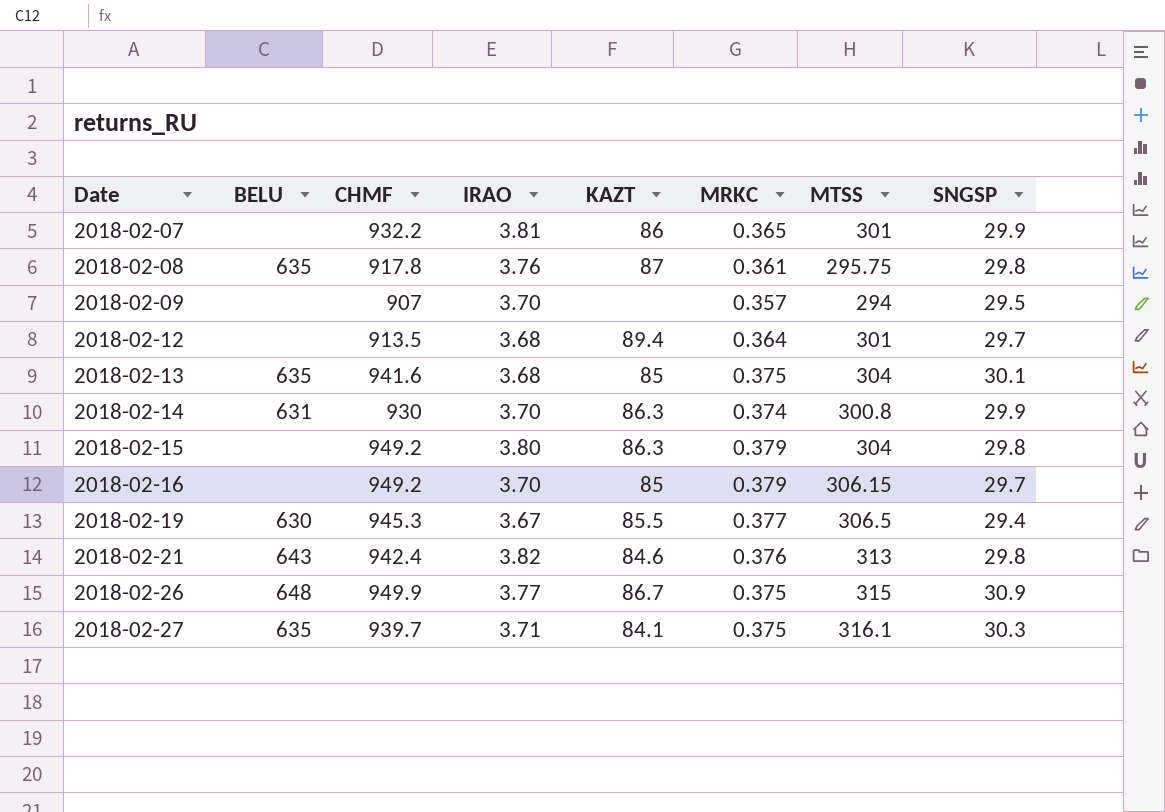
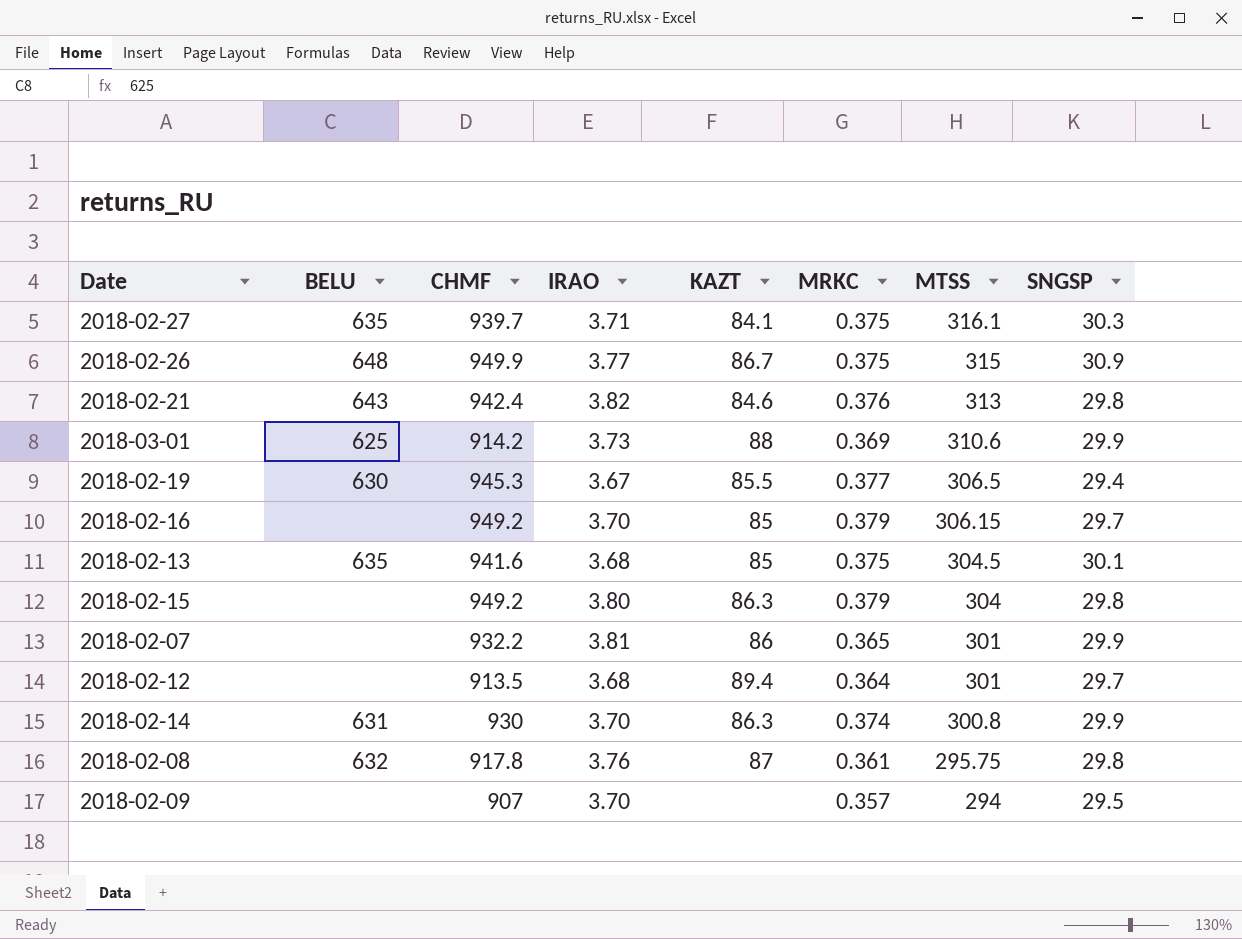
row order: Date ascending -> MTSS descending
row 2018-03-01: none -> 625 | 914.2 | 3.73 | 88 | 0.369 | 310.6 | 29.9
2018-02-13 | MTSS: 304 -> 304.5
2018-02-08 | BELU: 635 -> 632

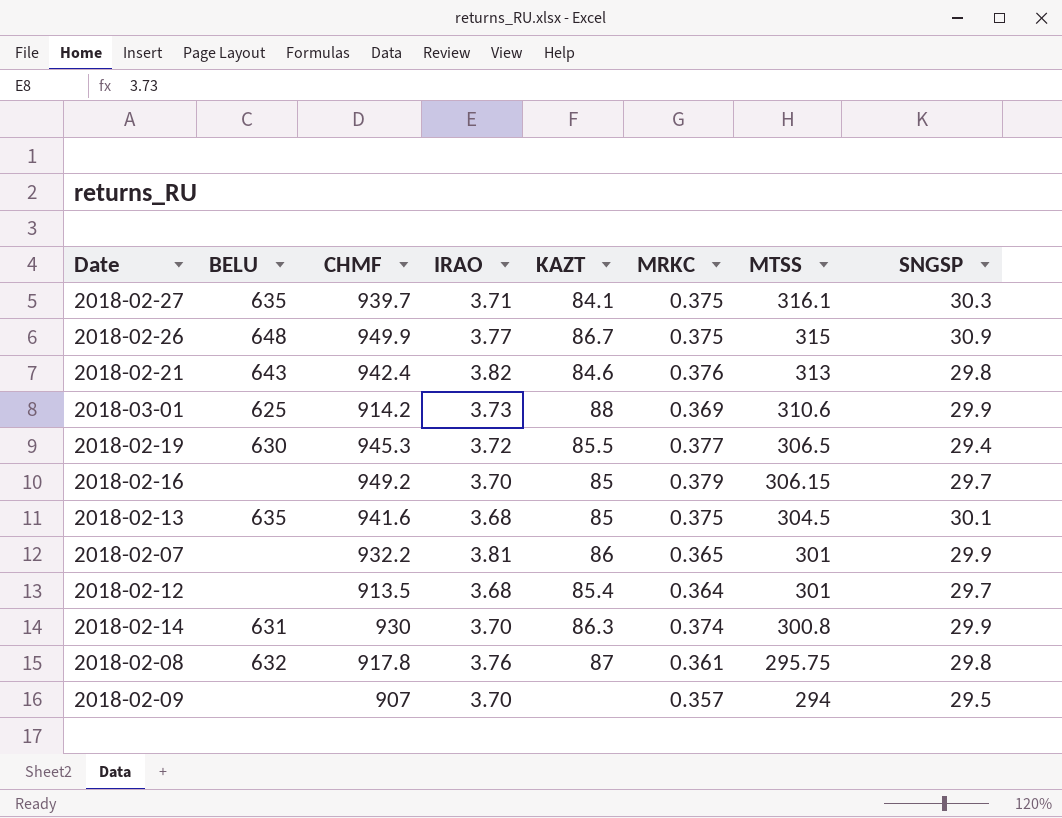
row 2018-02-15: none | 949.2 | 3.80 | 86.3 | 0.379 | 304 | 29.8 -> none
2018-02-19 | IRAO: 3.67 -> 3.72
2018-02-12 | KAZT: 89.4 -> 85.4

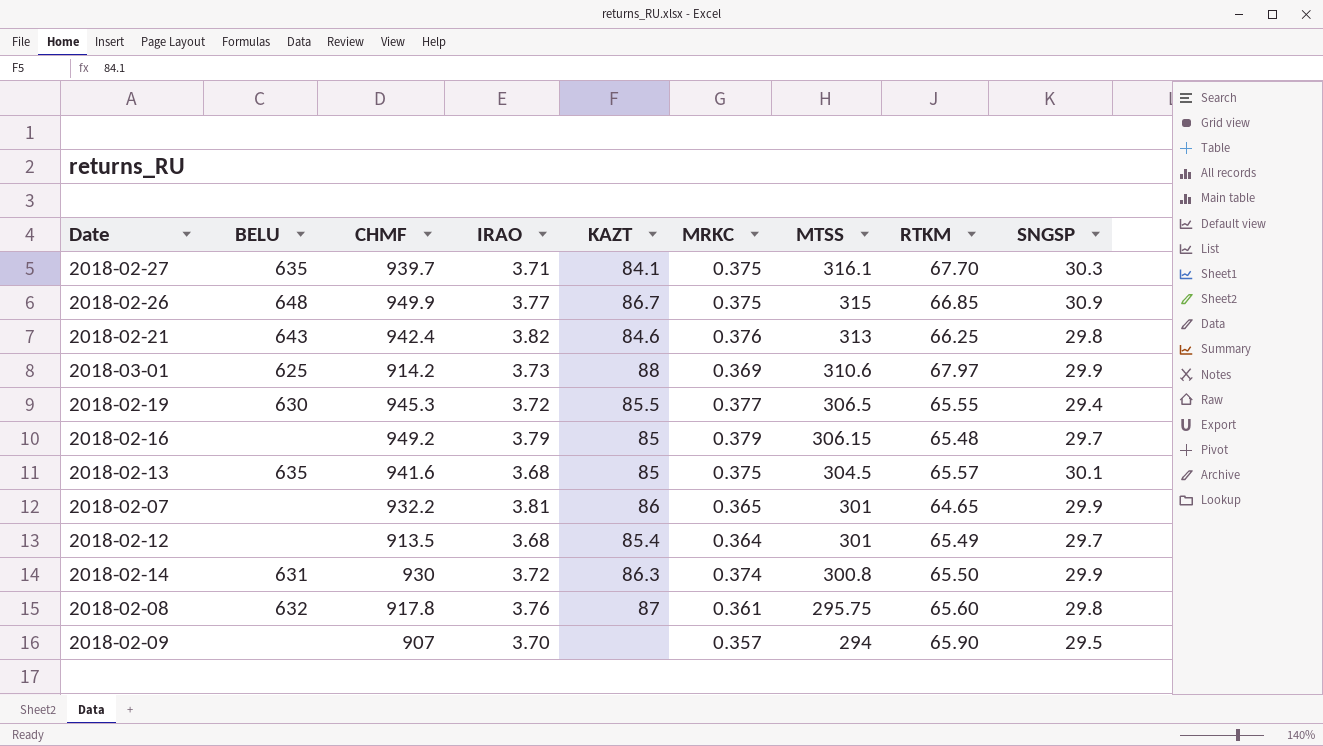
column RTKM | position: none -> 8
2018-02-16 | IRAO: 3.70 -> 3.79
2018-02-14 | IRAO: 3.70 -> 3.72

